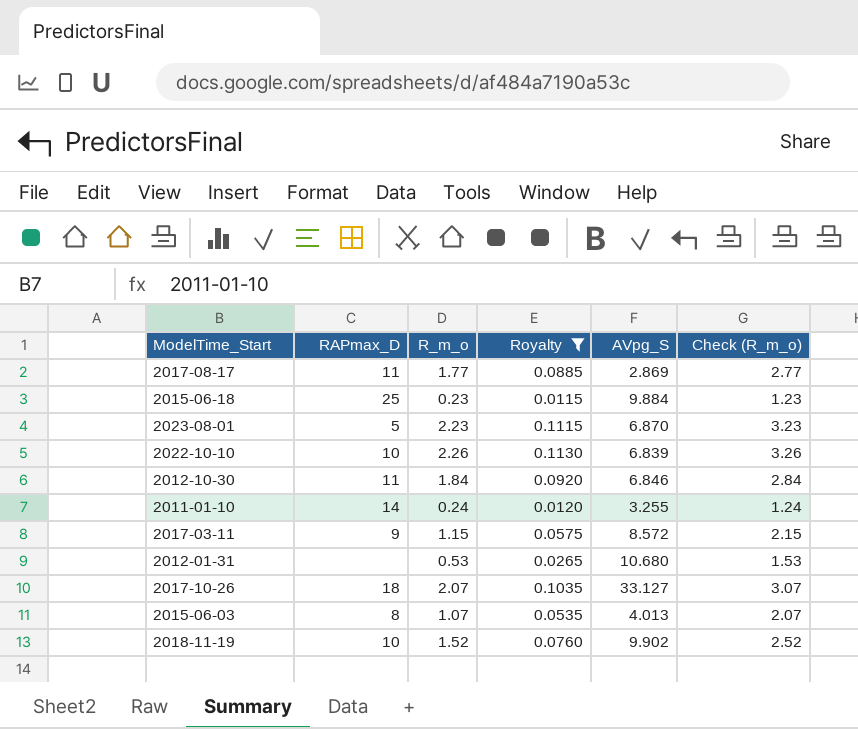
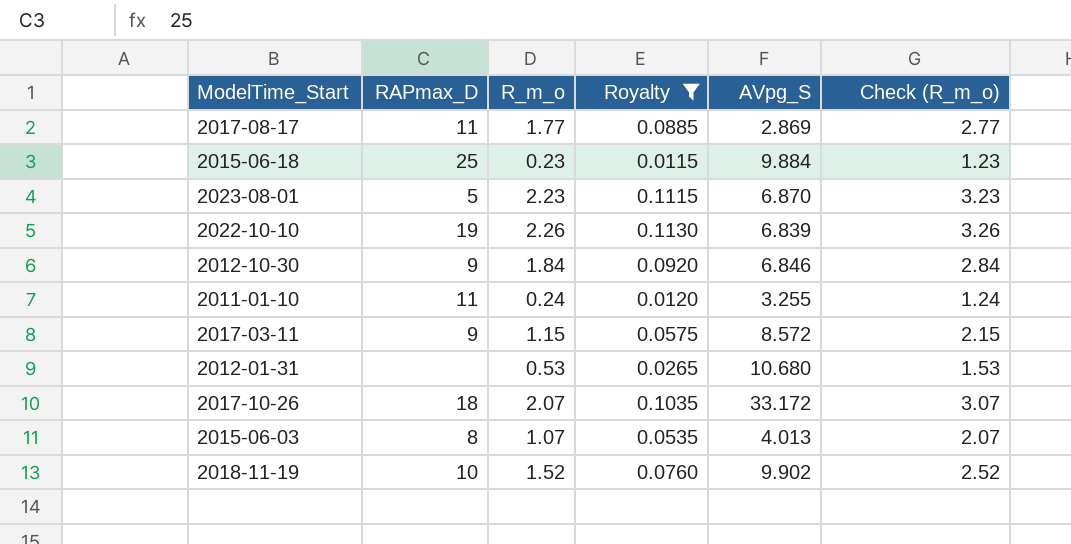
2022-10-10 | RAPmax_D: 10 -> 19
2012-10-30 | RAPmax_D: 11 -> 9
2011-01-10 | RAPmax_D: 14 -> 11
2017-10-26 | AVpg_S: 33.127 -> 33.172

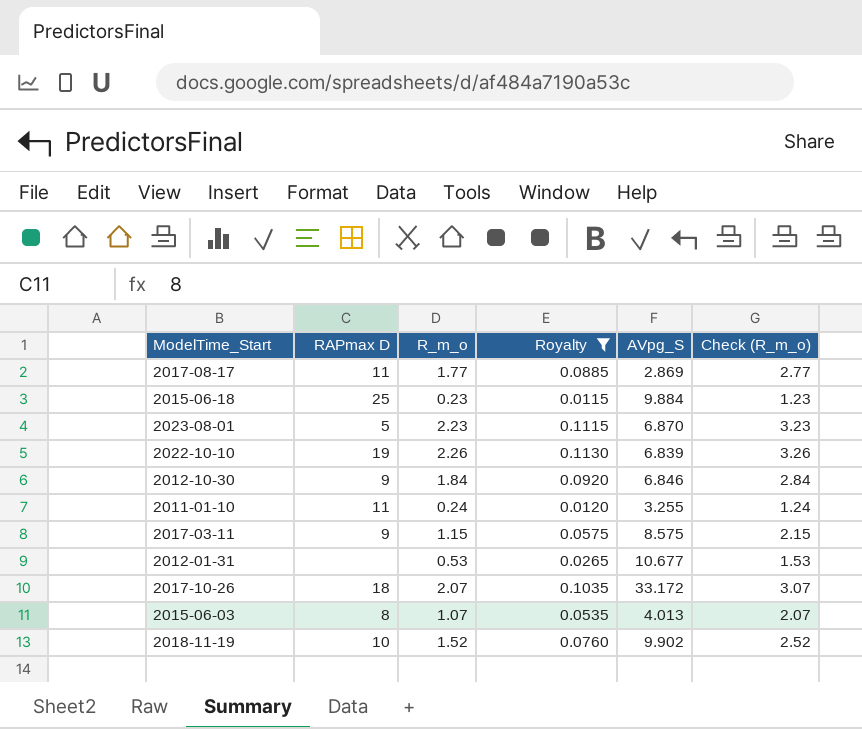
column name: RAPmax_D -> RAPmax D
2017-03-11 | AVpg_S: 8.572 -> 8.575
2012-01-31 | AVpg_S: 10.680 -> 10.677

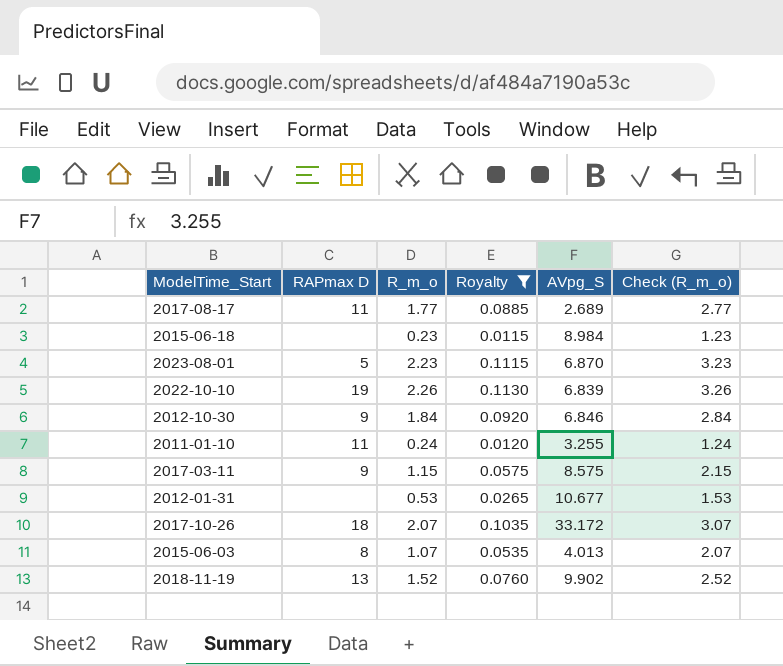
2017-08-17 | AVpg_S: 2.869 -> 2.689
2015-06-18 | RAPmax D: 25 -> none
2015-06-18 | AVpg_S: 9.884 -> 8.984
2018-11-19 | RAPmax D: 10 -> 13

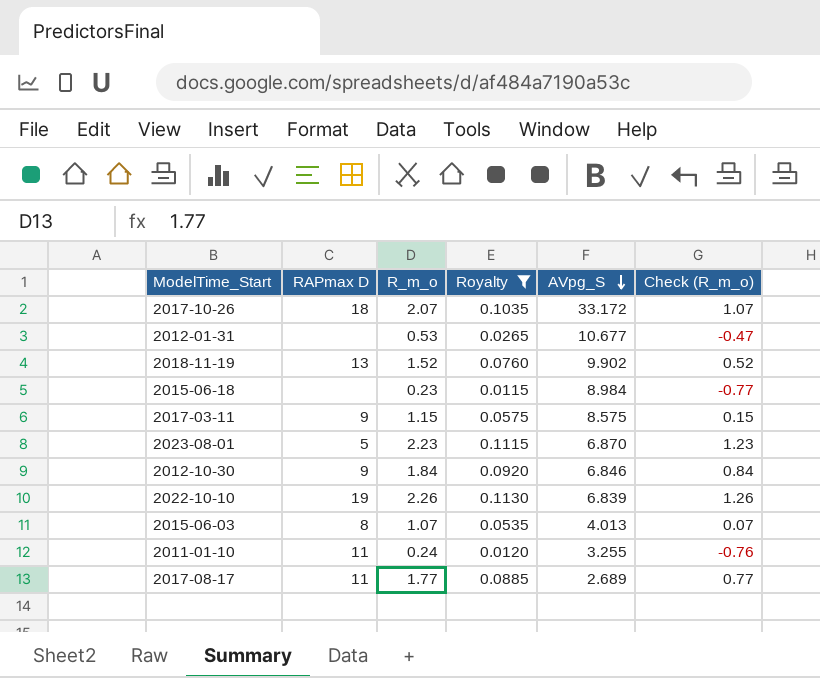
row order: none -> AVpg_S descending
column Check (R_m_o) | formula: [R_m_o] + 1 -> [R_m_o] - 1

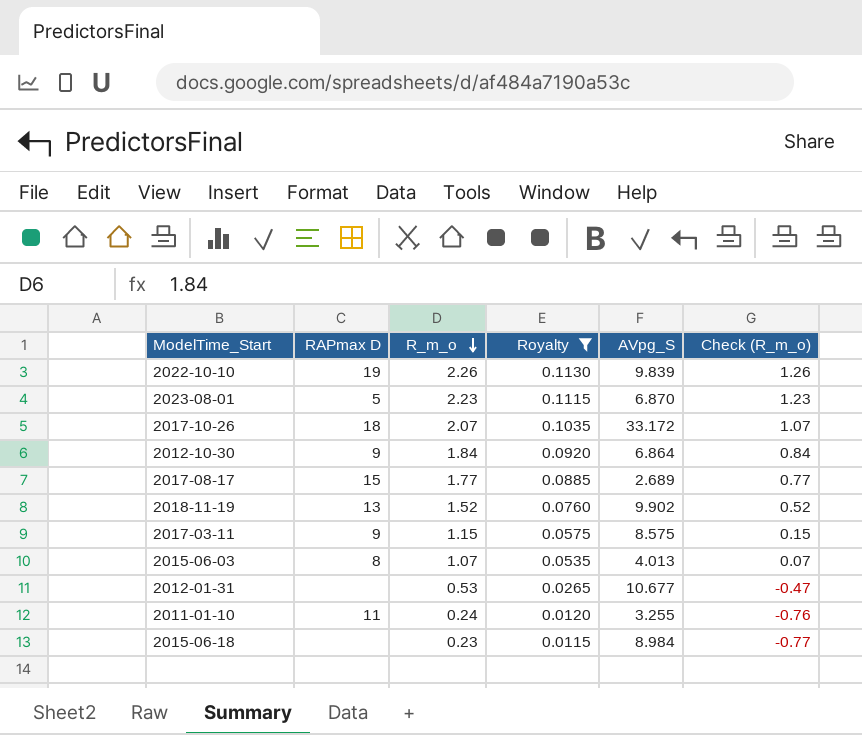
row order: AVpg_S descending -> R_m_o descending
2022-10-10 | AVpg_S: 6.839 -> 9.839
2012-10-30 | AVpg_S: 6.846 -> 6.864
2017-08-17 | RAPmax D: 11 -> 15

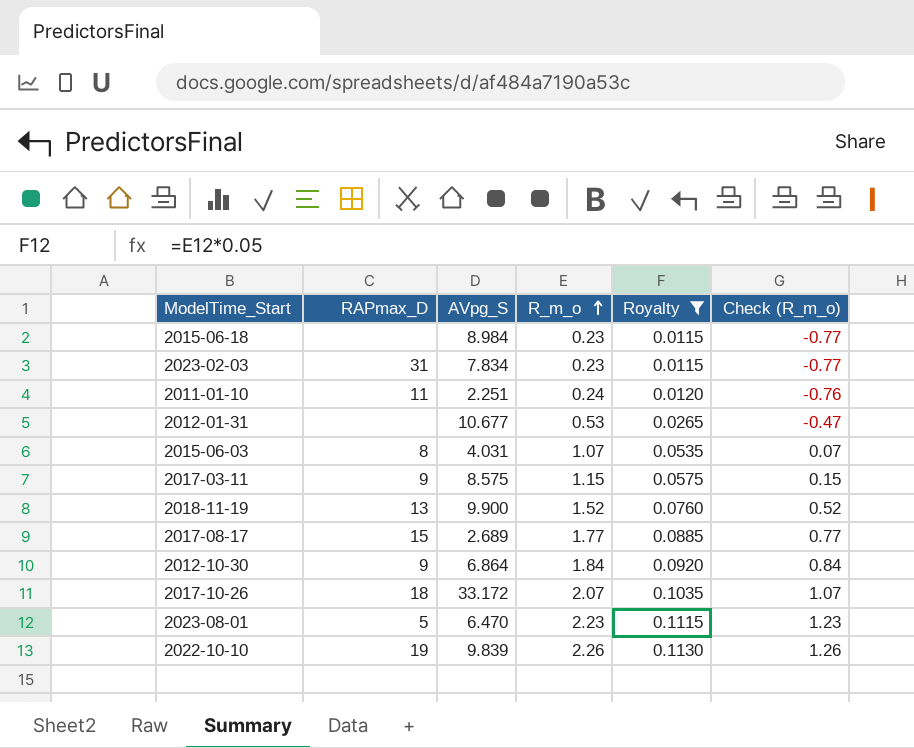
row order: R_m_o descending -> R_m_o ascending
column name: RAPmax D -> RAPmax_D
column AVpg_S | position: 5 -> 3
row 2023-02-03: none -> 31 | 7.834 | 0.23 | 0.0115 | -0.77
2011-01-10 | AVpg_S: 3.255 -> 2.251
2015-06-03 | AVpg_S: 4.013 -> 4.031
2018-11-19 | AVpg_S: 9.902 -> 9.900
2023-08-01 | AVpg_S: 6.870 -> 6.470

